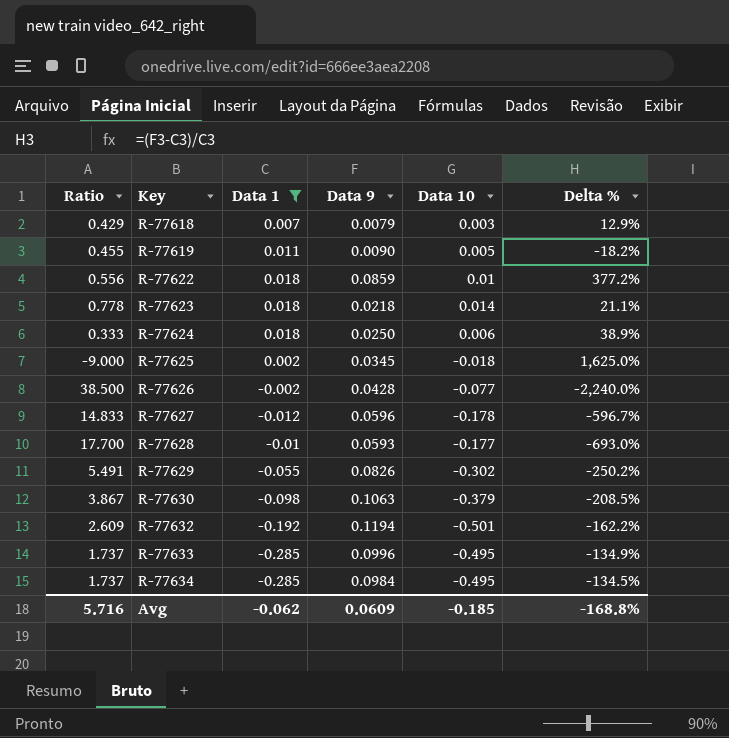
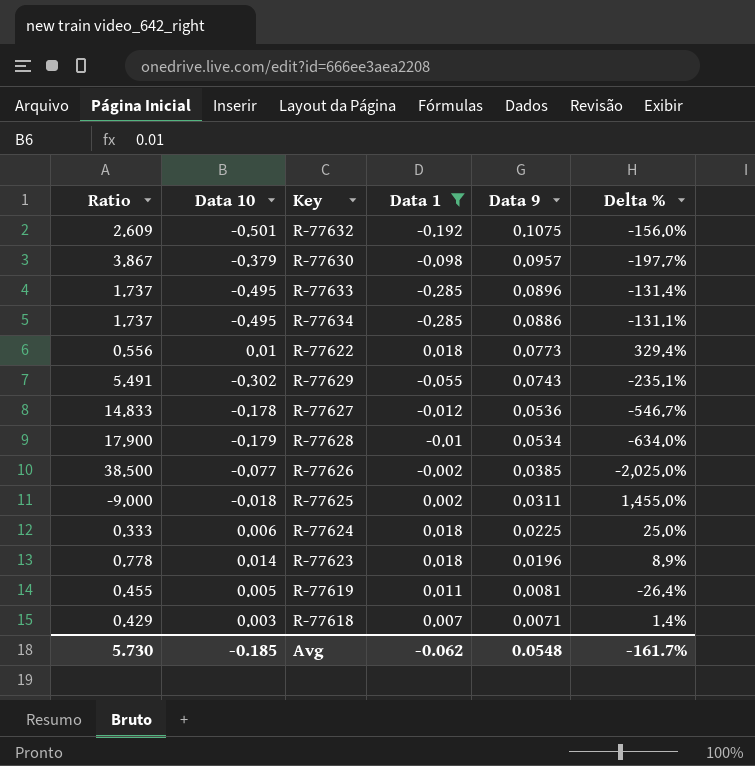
row order: Key ascending -> Data 9 descending
column Data 10 | position: 5 -> 2
R-77632 | Data 9: 0.1194 -> 0.1075
R-77632 | Delta %: -162.2% -> -156.0%
R-77630 | Data 9: 0.1063 -> 0.0957
R-77630 | Delta %: -208.5% -> -197.7%
R-77633 | Data 9: 0.0996 -> 0.0896
R-77633 | Delta %: -134.9% -> -131.4%
R-77634 | Data 9: 0.0984 -> 0.0886
R-77634 | Delta %: -134.5% -> -131.1%
R-77622 | Data 9: 0.0859 -> 0.0773
R-77622 | Delta %: 377.2% -> 329.4%
R-77629 | Data 9: 0.0826 -> 0.0743
R-77629 | Delta %: -250.2% -> -235.1%
R-77627 | Data 9: 0.0596 -> 0.0536
R-77627 | Delta %: -596.7% -> -546.7%
R-77628 | Ratio: 17.700 -> 17.900
R-77628 | Data 10: -0.177 -> -0.179
R-77628 | Data 9: 0.0593 -> 0.0534
R-77628 | Delta %: -693.0% -> -634.0%
R-77626 | Data 9: 0.0428 -> 0.0385
R-77626 | Delta %: -2,240.0% -> -2,025.0%
R-77625 | Data 9: 0.0345 -> 0.0311
R-77625 | Delta %: 1,625.0% -> 1,455.0%
R-77624 | Data 9: 0.0250 -> 0.0225
R-77624 | Delta %: 38.9% -> 25.0%
R-77623 | Data 9: 0.0218 -> 0.0196
R-77623 | Delta %: 21.1% -> 8.9%
R-77619 | Data 9: 0.0090 -> 0.0081
R-77619 | Delta %: -18.2% -> -26.4%
R-77618 | Data 9: 0.0079 -> 0.0071
R-77618 | Delta %: 12.9% -> 1.4%
Avg | Ratio: 5.716 -> 5.730
Avg | Data 9: 0.0609 -> 0.0548
Avg | Delta %: -168.8% -> -161.7%

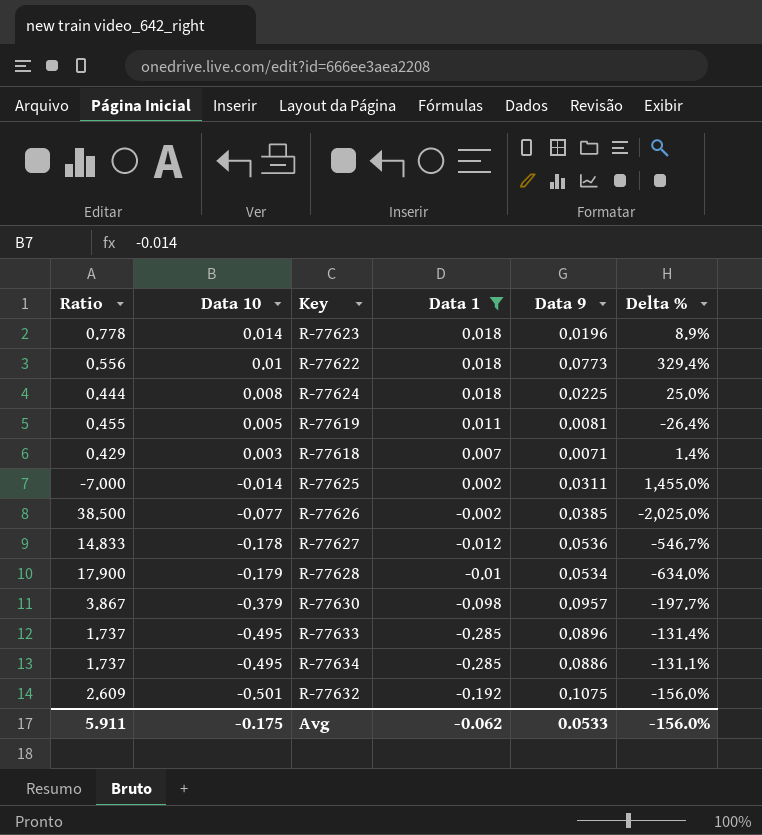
row order: Data 9 descending -> Data 10 descending
row R-77629: 5.491 | -0.302 | -0.055 | 0.0743 | -235.1% -> none
R-77624 | Ratio: 0.333 -> 0.444
R-77624 | Data 10: 0.006 -> 0.008
R-77625 | Ratio: -9.000 -> -7.000
R-77625 | Data 10: -0.018 -> -0.014
Avg | Ratio: 5.730 -> 5.911
Avg | Data 10: -0.185 -> -0.175
Avg | Data 9: 0.0548 -> 0.0533
Avg | Delta %: -161.7% -> -156.0%

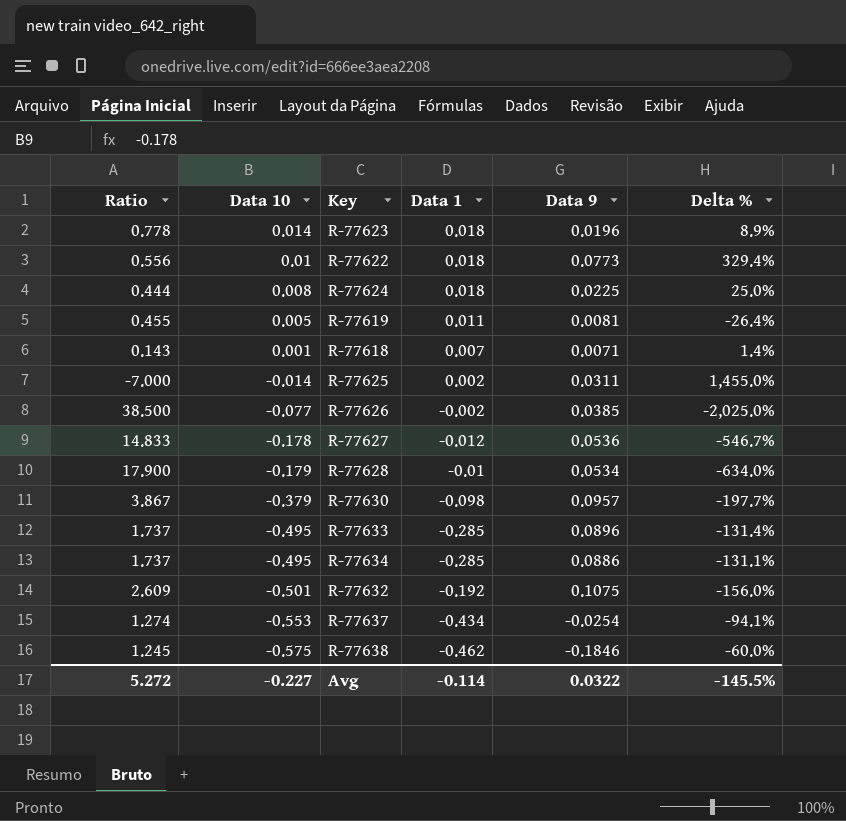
filter: Data 1 >= -0.285 -> none
R-77618 | Ratio: 0.429 -> 0.143
R-77618 | Data 10: 0.003 -> 0.001
Avg | Ratio: 5.911 -> 5.272
Avg | Data 10: -0.175 -> -0.227
Avg | Data 1: -0.062 -> -0.114
Avg | Data 9: 0.0533 -> 0.0322
Avg | Delta %: -156.0% -> -145.5%

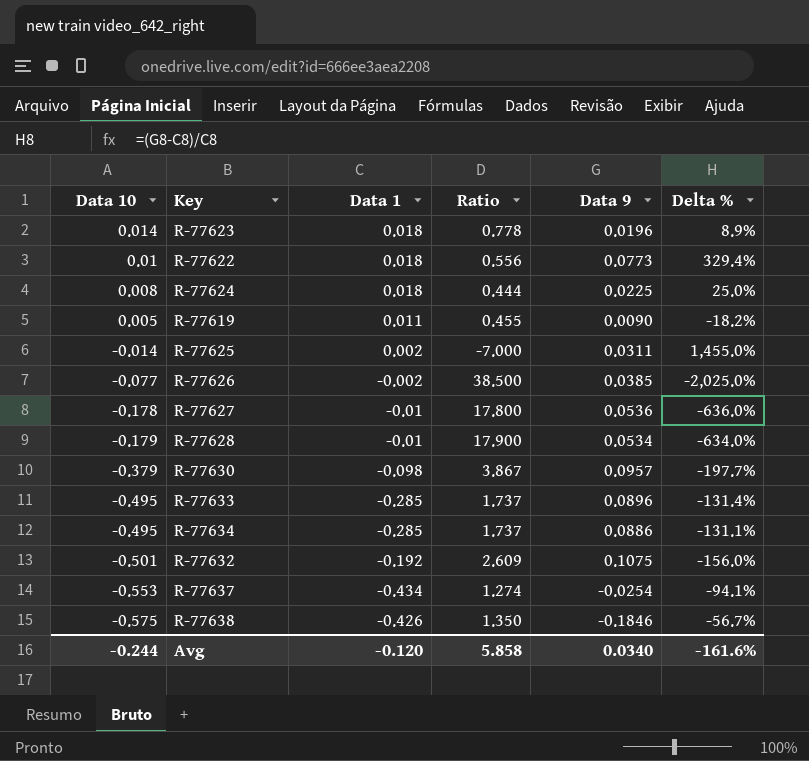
column Ratio | position: 1 -> 4
row R-77618: 0.143 | 0.001 | 0.007 | 0.0071 | 1.4% -> none
R-77619 | Data 9: 0.0081 -> 0.0090
R-77619 | Delta %: -26.4% -> -18.2%
R-77627 | Data 1: -0.012 -> -0.01
R-77627 | Ratio: 14.833 -> 17.800
R-77627 | Delta %: -546.7% -> -636.0%
R-77638 | Data 1: -0.462 -> -0.426
R-77638 | Ratio: 1.245 -> 1.350
R-77638 | Delta %: -60.0% -> -56.7%
Avg | Data 10: -0.227 -> -0.244
Avg | Data 1: -0.114 -> -0.120
Avg | Ratio: 5.272 -> 5.858
Avg | Data 9: 0.0322 -> 0.0340
Avg | Delta %: -145.5% -> -161.6%

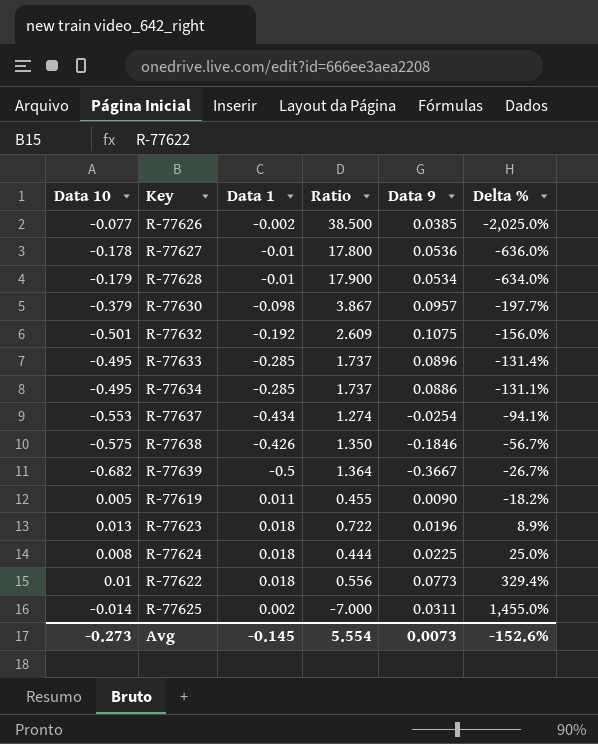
row order: Data 10 descending -> Delta % ascending
row R-77639: none -> -0.682 | -0.5 | 1.364 | -0.3667 | -26.7%
R-77623 | Data 10: 0.014 -> 0.013
R-77623 | Ratio: 0.778 -> 0.722
Avg | Data 10: -0.244 -> -0.273
Avg | Data 1: -0.120 -> -0.145
Avg | Ratio: 5.858 -> 5.554
Avg | Data 9: 0.0340 -> 0.0073
Avg | Delta %: -161.6% -> -152.6%

